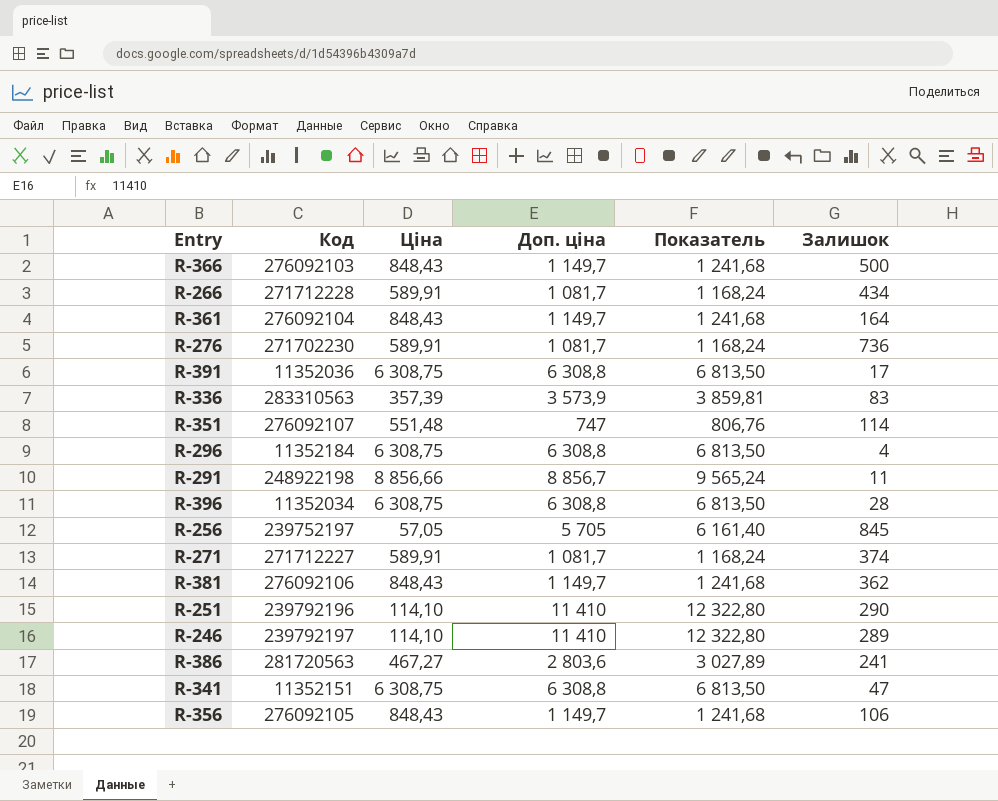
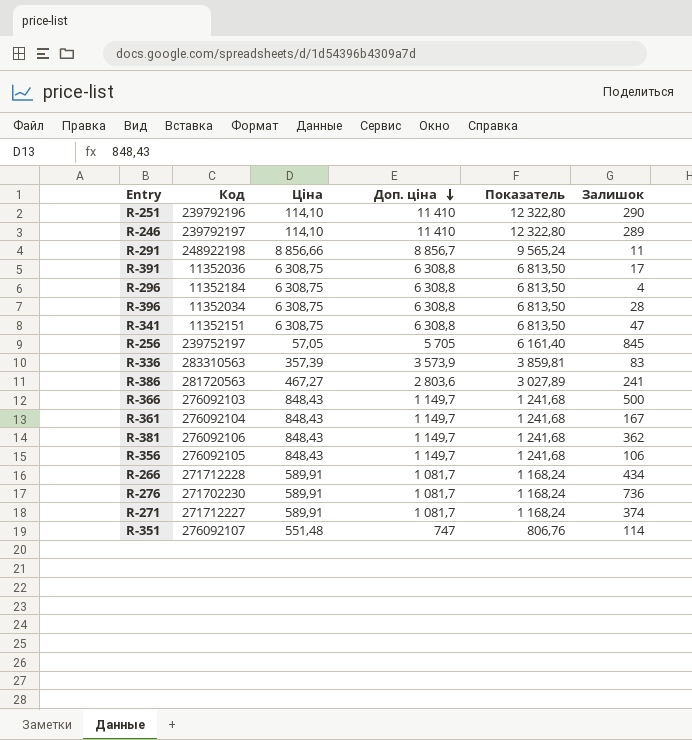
row order: none -> Доп. ціна descending
R-361 | Залишок: 164 -> 167

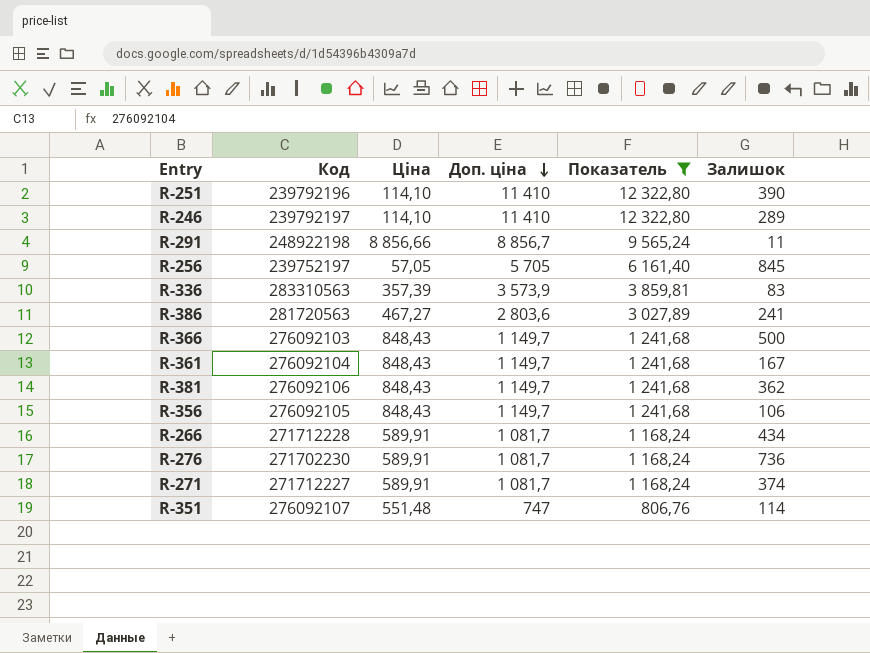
filter: none -> Показатель != 6 813,50
R-251 | Залишок: 290 -> 390

